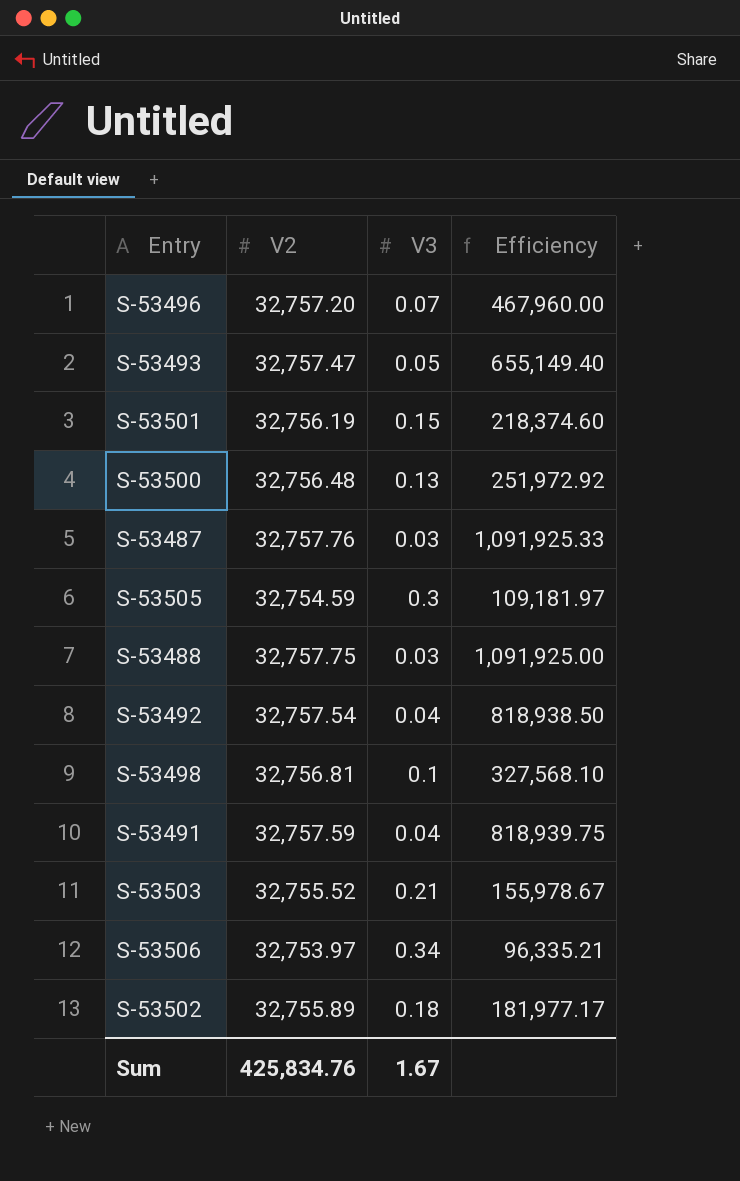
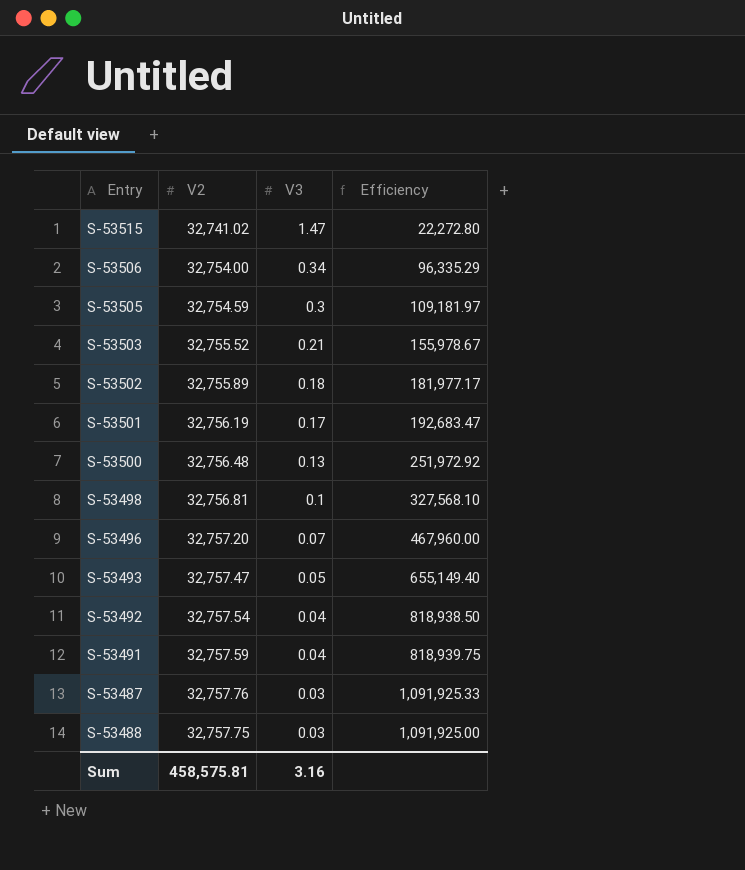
row order: none -> V3 descending
row S-53515: none -> 32,741.02 | 1.47 | 22,272.80
S-53506 | V2: 32,753.97 -> 32,754.00
S-53506 | Efficiency: 96,335.21 -> 96,335.29
S-53501 | V3: 0.15 -> 0.17
S-53501 | Efficiency: 218,374.60 -> 192,683.47
Sum | V2: 425,834.76 -> 458,575.81
Sum | V3: 1.67 -> 3.16

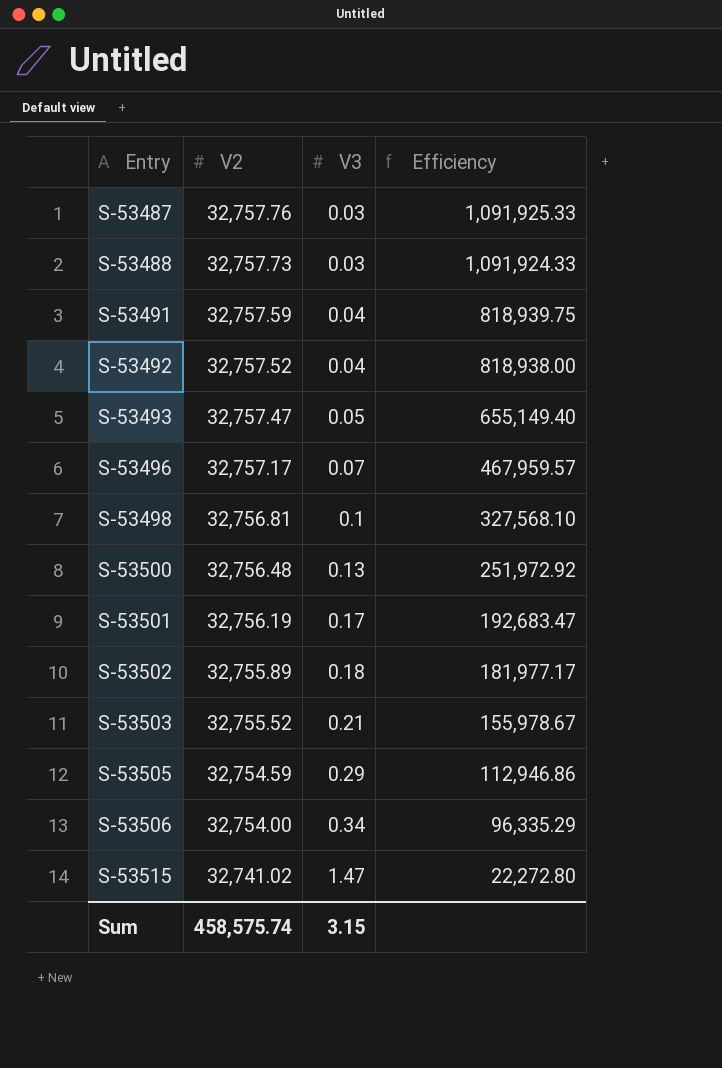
row order: V3 descending -> Entry ascending
S-53488 | V2: 32,757.75 -> 32,757.73
S-53488 | Efficiency: 1,091,925.00 -> 1,091,924.33
S-53492 | V2: 32,757.54 -> 32,757.52
S-53492 | Efficiency: 818,938.50 -> 818,938.00
S-53496 | V2: 32,757.20 -> 32,757.17
S-53496 | Efficiency: 467,960.00 -> 467,959.57
S-53505 | V3: 0.3 -> 0.29
S-53505 | Efficiency: 109,181.97 -> 112,946.86
Sum | V2: 458,575.81 -> 458,575.74
Sum | V3: 3.16 -> 3.15

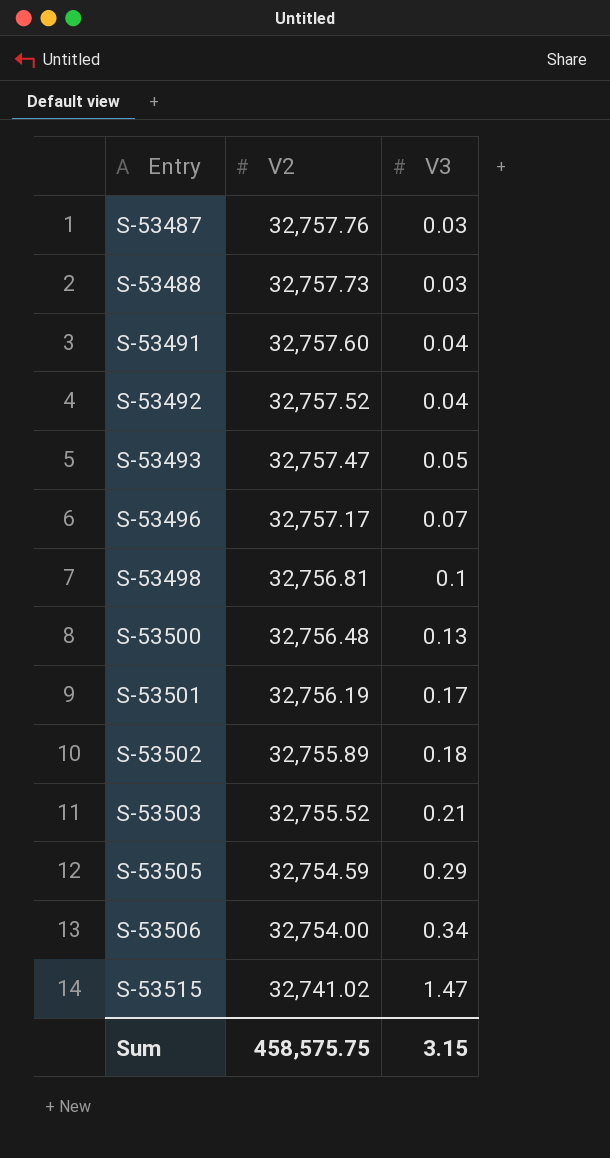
column Efficiency | formula: [V2] / [V3] -> none
S-53491 | V2: 32,757.59 -> 32,757.60
Sum | V2: 458,575.74 -> 458,575.75

